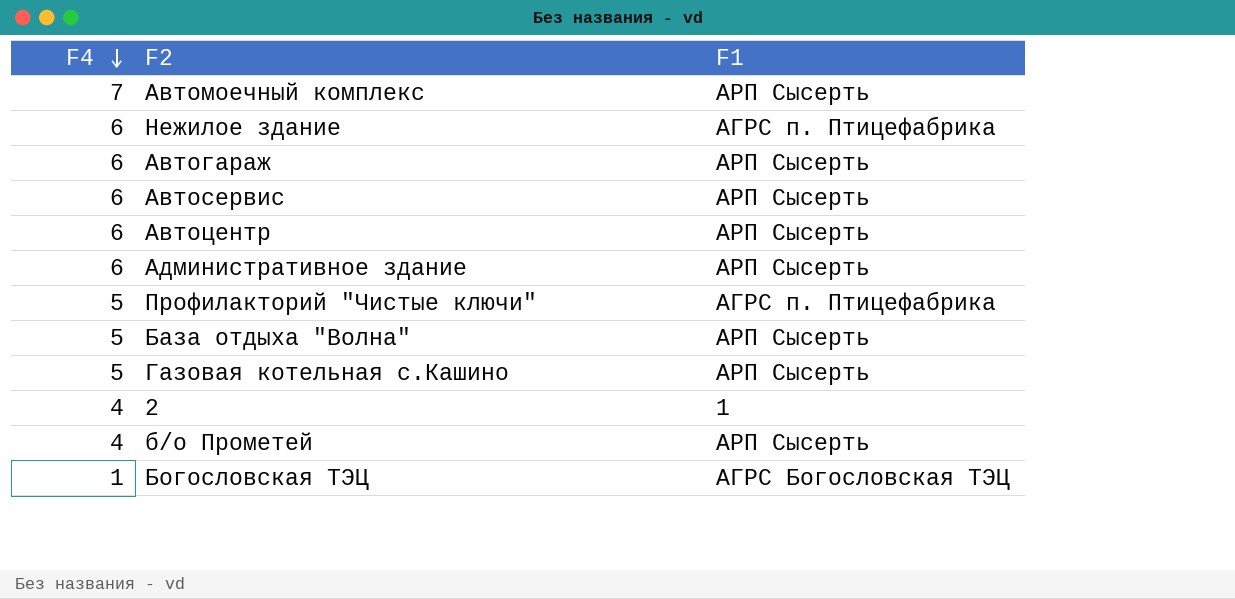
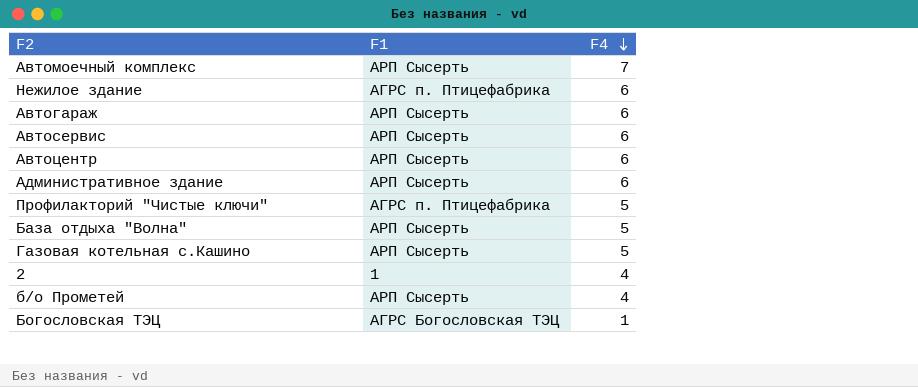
column F4 | position: 1 -> 3

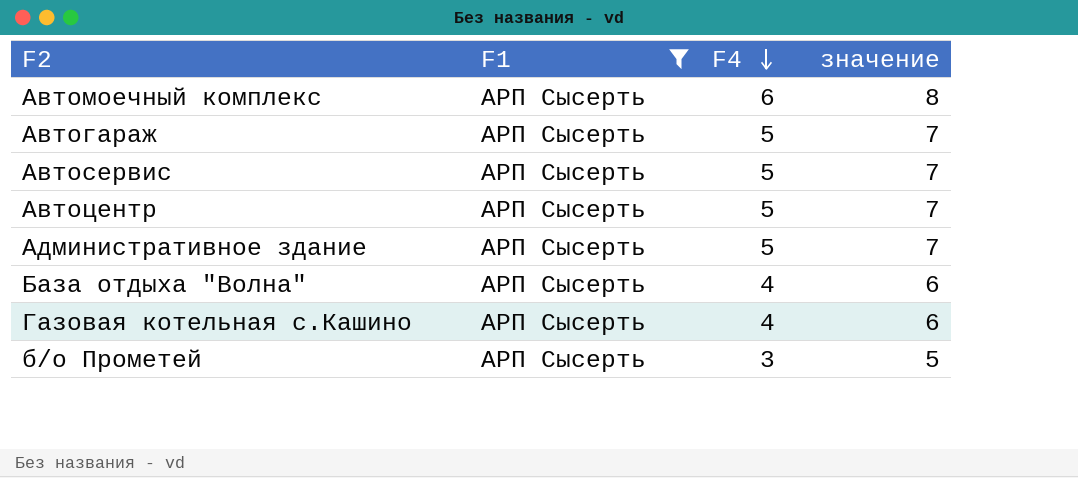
filter: none -> F1 = АРП Сысерть
column значение | formula: none -> [F4] + 2
Автомоечный комплекс | F4: 7 -> 6
Автогараж | F4: 6 -> 5
Автосервис | F4: 6 -> 5
Автоцентр | F4: 6 -> 5
Административное здание | F4: 6 -> 5
База отдыха "Волна" | F4: 5 -> 4
Газовая котельная с.Кашино | F4: 5 -> 4
б/о Прометей | F4: 4 -> 3

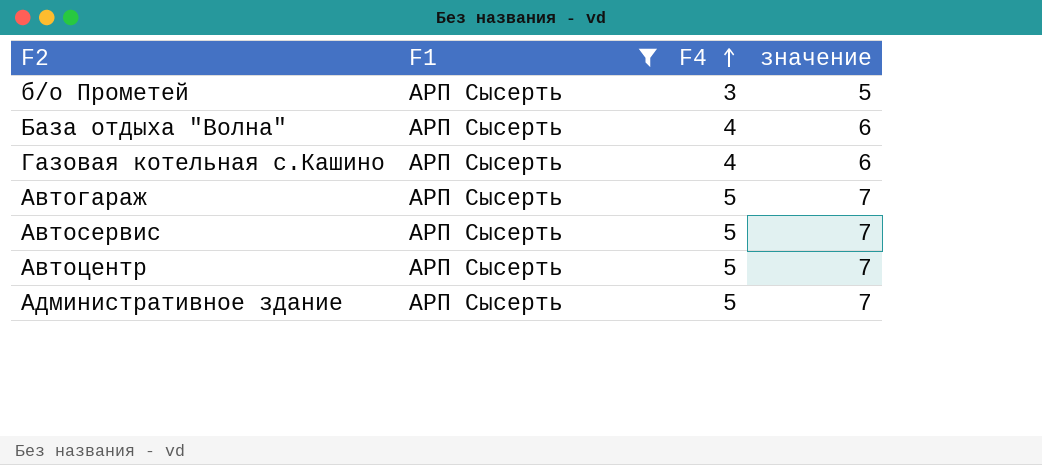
row order: F4 descending -> F4 ascending
row Автомоечный комплекс: АРП Сысерть | 6 | 8 -> none

